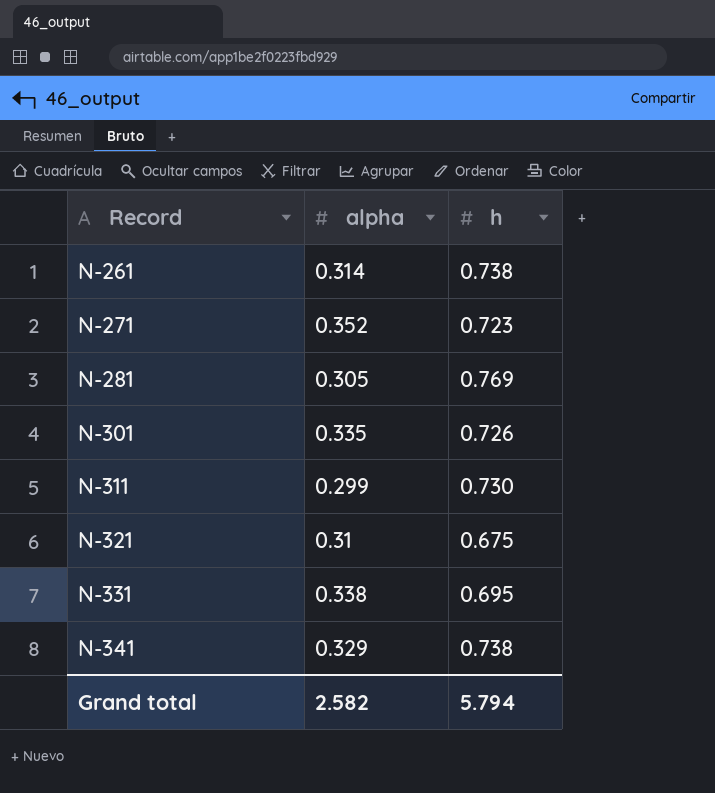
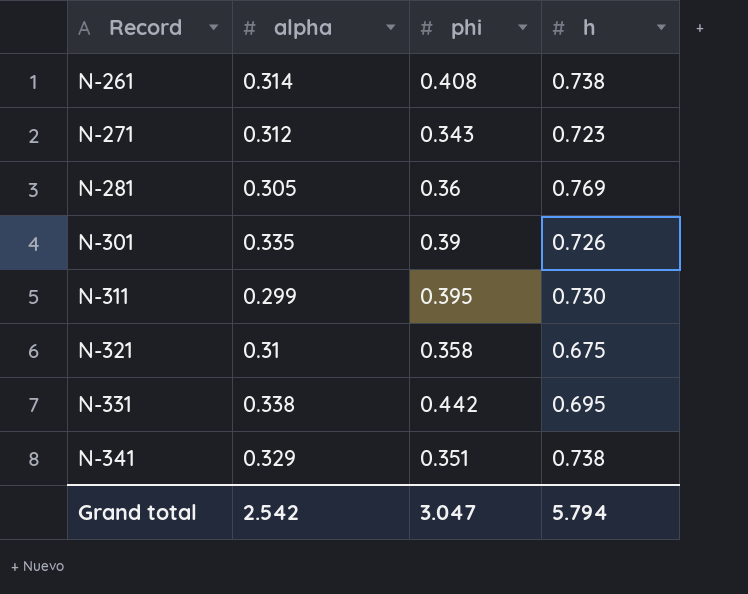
column phi | position: none -> 3
N-271 | alpha: 0.352 -> 0.312
Grand total | alpha: 2.582 -> 2.542

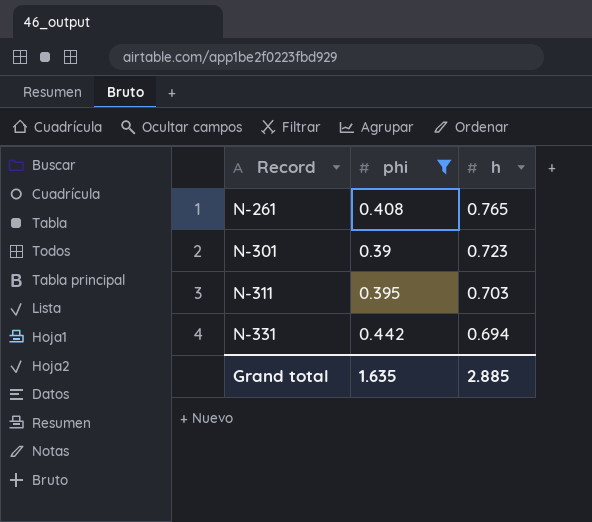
filter: none -> phi >= 0.39
column alpha | position: 2 -> none
N-261 | h: 0.738 -> 0.765
N-301 | h: 0.726 -> 0.723
N-311 | h: 0.730 -> 0.703
N-331 | h: 0.695 -> 0.694
Grand total | phi: 3.047 -> 1.635
Grand total | h: 5.794 -> 2.885

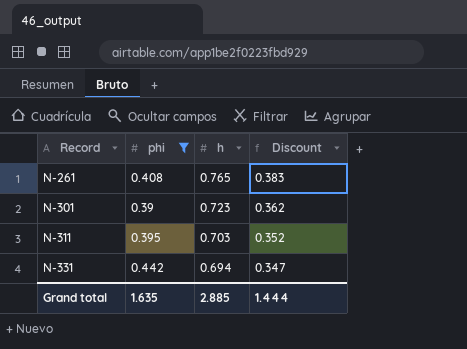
column Discount | formula: none -> [h] * 0.5

